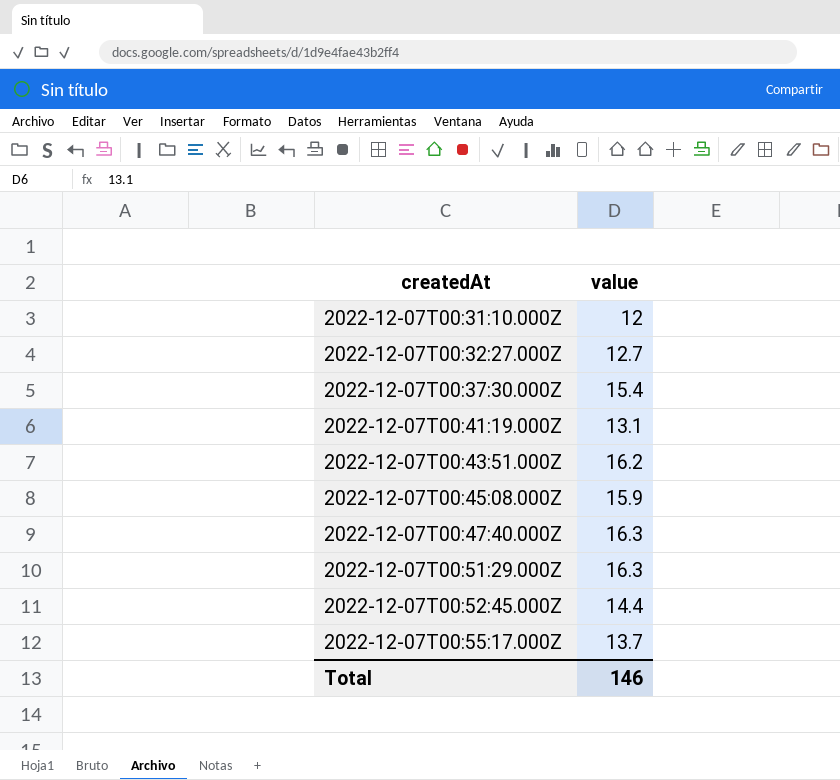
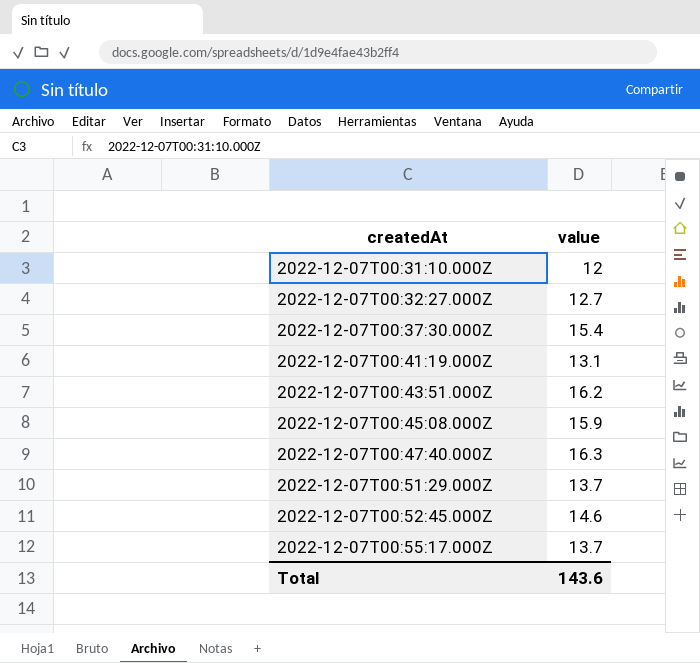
2022-12-07T00:51:29.000Z | value: 16.3 -> 13.7
2022-12-07T00:52:45.000Z | value: 14.4 -> 14.6
Total | value: 146 -> 143.6

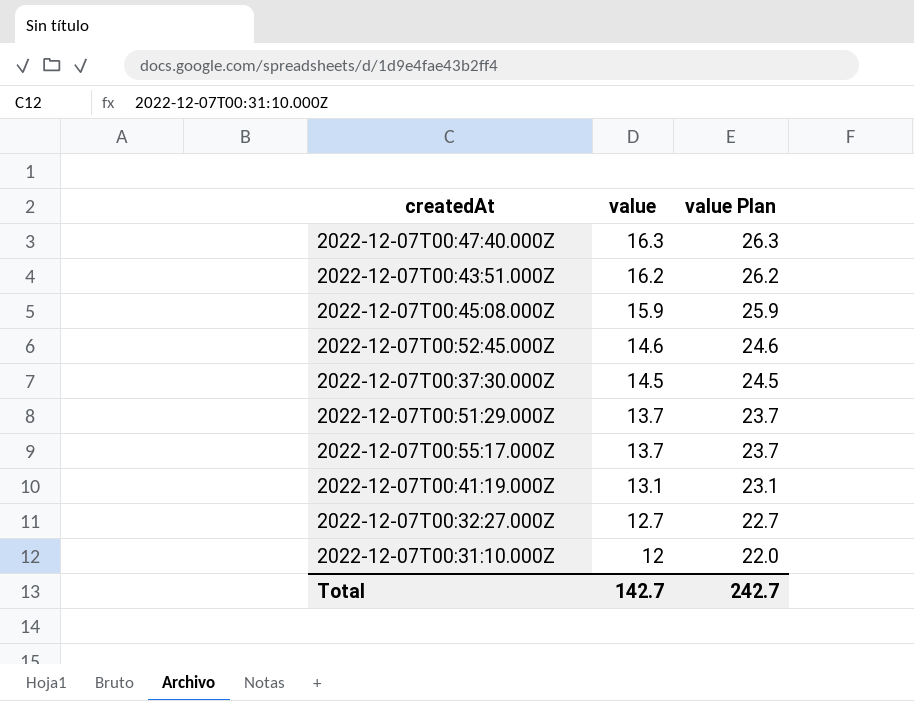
row order: createdAt ascending -> value descending
column value Plan | formula: none -> [value] + 10
2022-12-07T00:37:30.000Z | value: 15.4 -> 14.5
Total | value: 143.6 -> 142.7

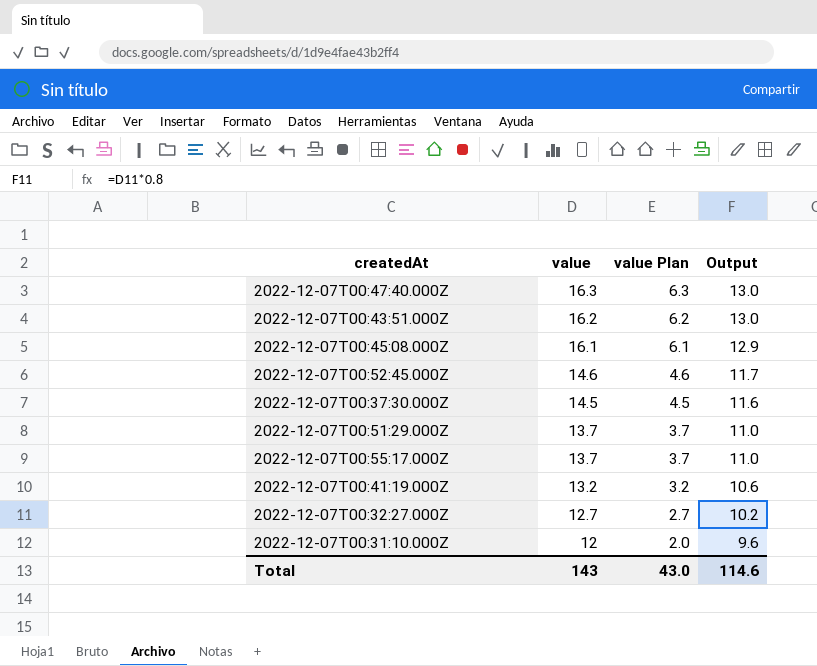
column value Plan | formula: [value] + 10 -> [value] - 10
column Output | formula: none -> [value] * 0.8
2022-12-07T00:45:08.000Z | value: 15.9 -> 16.1
2022-12-07T00:41:19.000Z | value: 13.1 -> 13.2
Total | value: 142.7 -> 143
Total | value Plan: 242.7 -> 43.0

